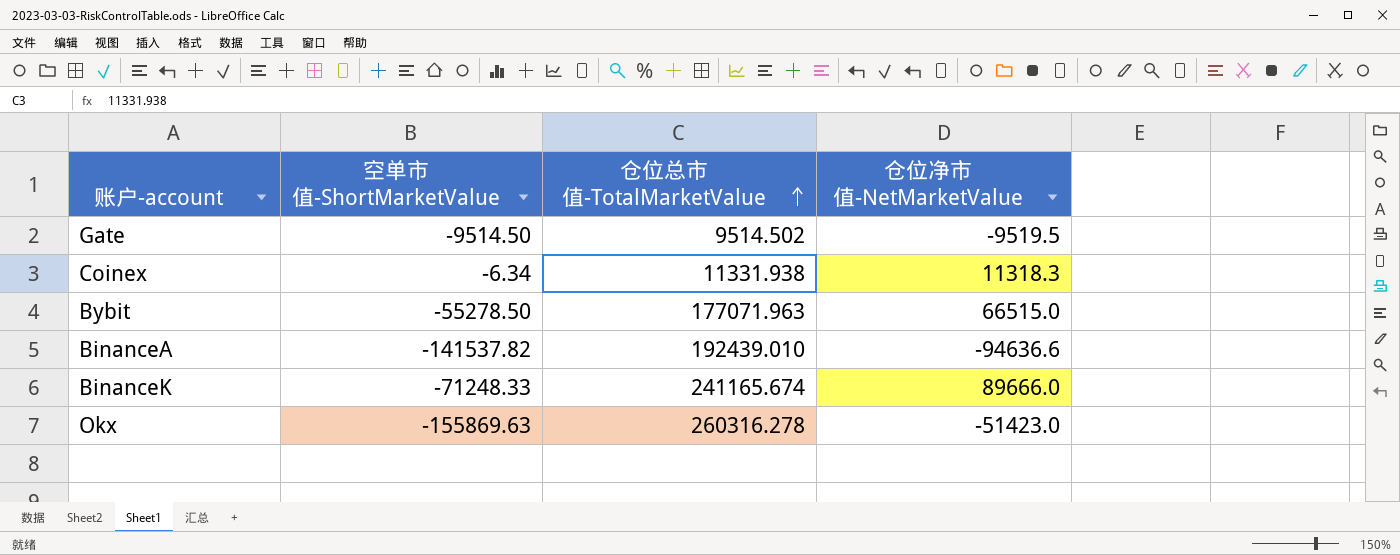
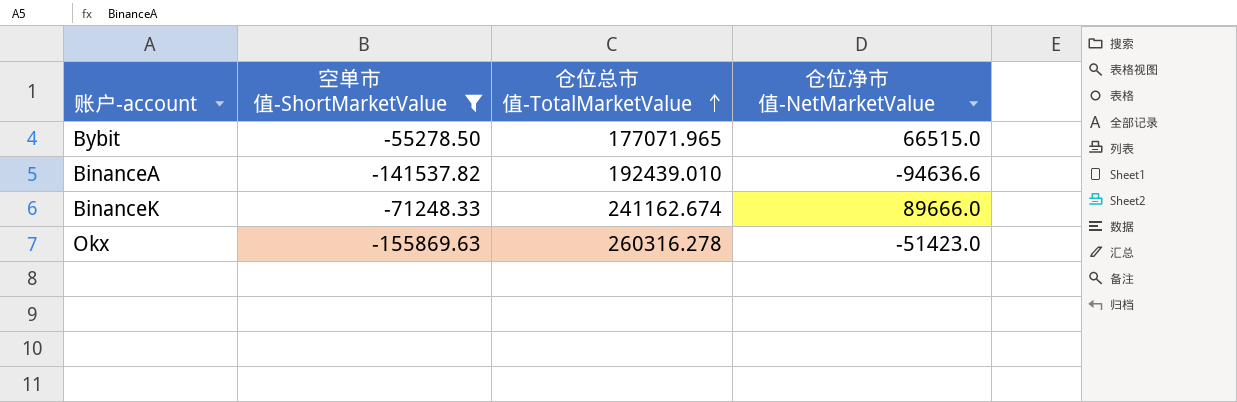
filter: none -> 空单市值-ShortMarketValue <= -55278.50
Bybit | 仓位总市值-TotalMarketValue: 177071.963 -> 177071.965
BinanceK | 仓位总市值-TotalMarketValue: 241165.674 -> 241162.674

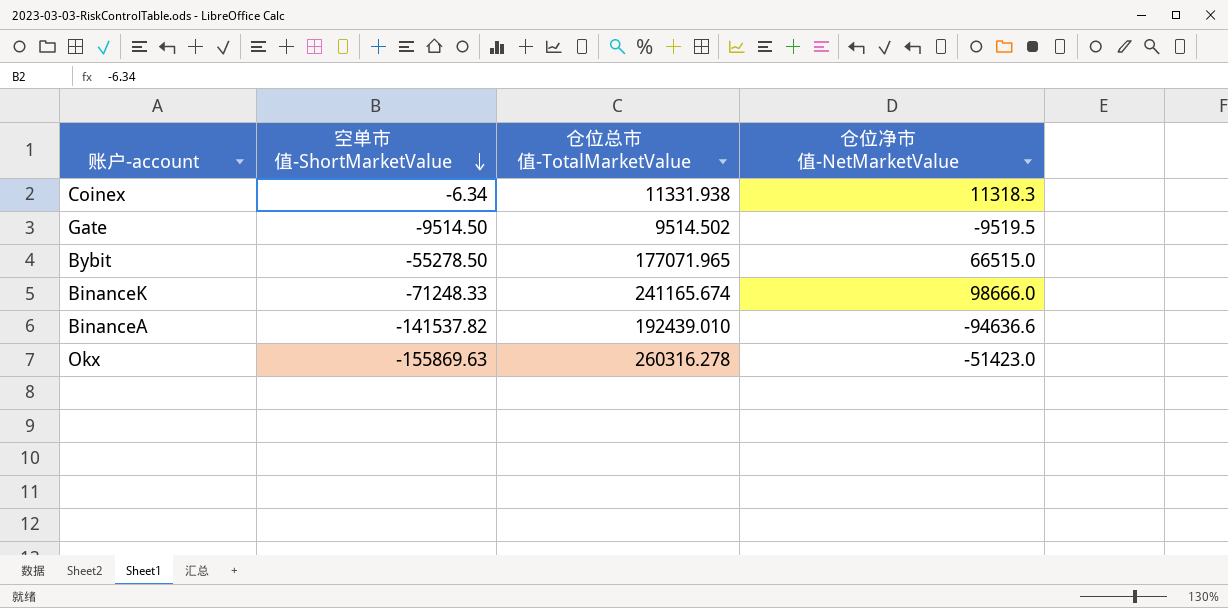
filter: 空单市值-ShortMarketValue <= -55278.50 -> none
row order: 仓位总市值-TotalMarketValue ascending -> 空单市值-ShortMarketValue descending
BinanceK | 仓位总市值-TotalMarketValue: 241162.674 -> 241165.674
BinanceK | 仓位净市值-NetMarketValue: 89666.0 -> 98666.0

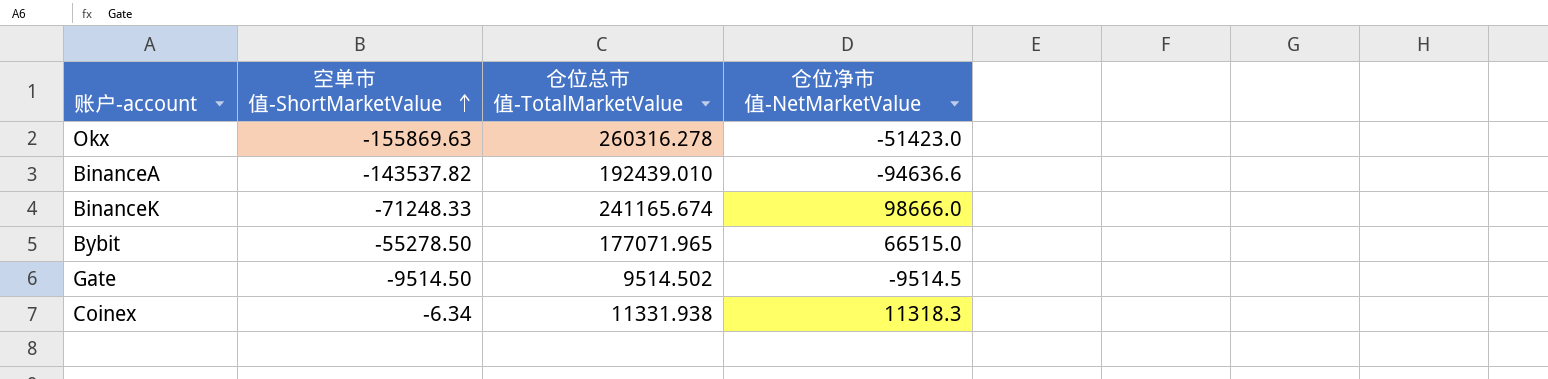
row order: 空单市值-ShortMarketValue descending -> 空单市值-ShortMarketValue ascending
BinanceA | 空单市值-ShortMarketValue: -141537.82 -> -143537.82
Gate | 仓位净市值-NetMarketValue: -9519.5 -> -9514.5

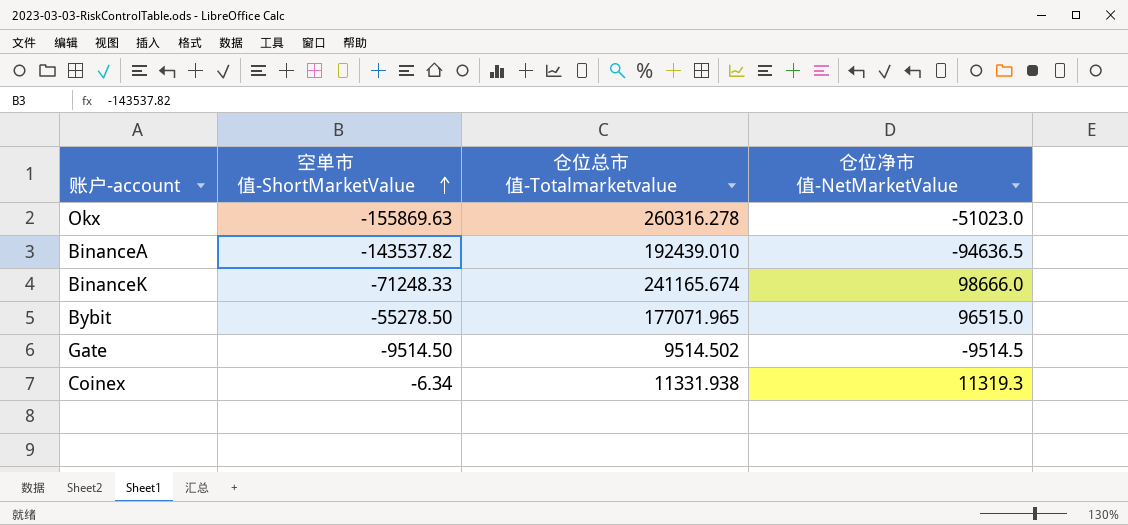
column name: 仓位总市值-TotalMarketValue -> 仓位总市值-Totalmarketvalue
Okx | 仓位净市值-NetMarketValue: -51423.0 -> -51023.0
BinanceA | 仓位净市值-NetMarketValue: -94636.6 -> -94636.5
Bybit | 仓位净市值-NetMarketValue: 66515.0 -> 96515.0
Coinex | 仓位净市值-NetMarketValue: 11318.3 -> 11319.3

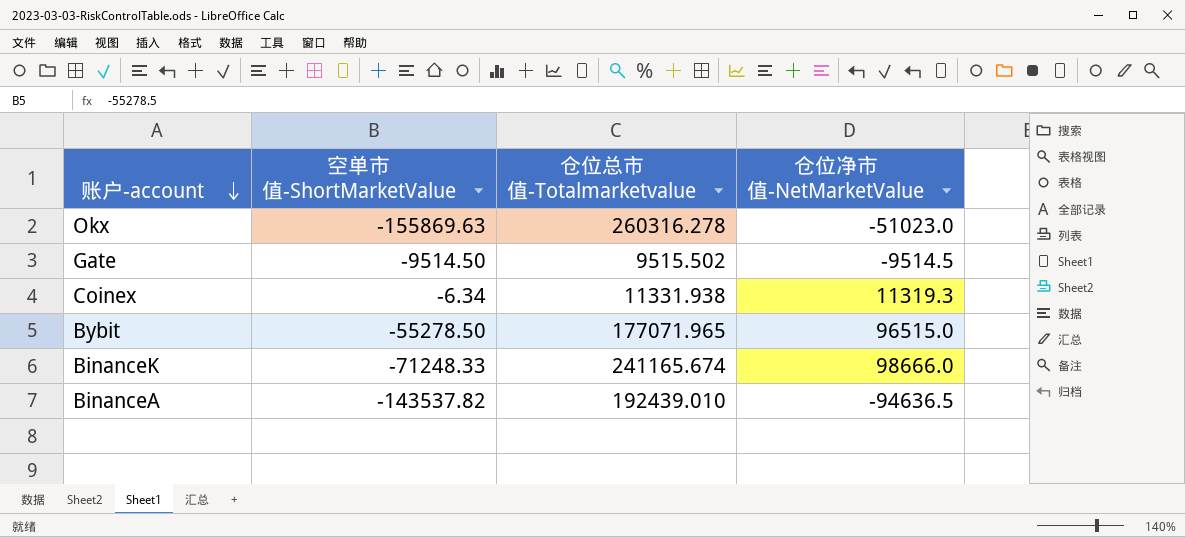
row order: 空单市值-ShortMarketValue ascending -> 账户-account descending
Gate | 仓位总市值-Totalmarketvalue: 9514.502 -> 9515.502

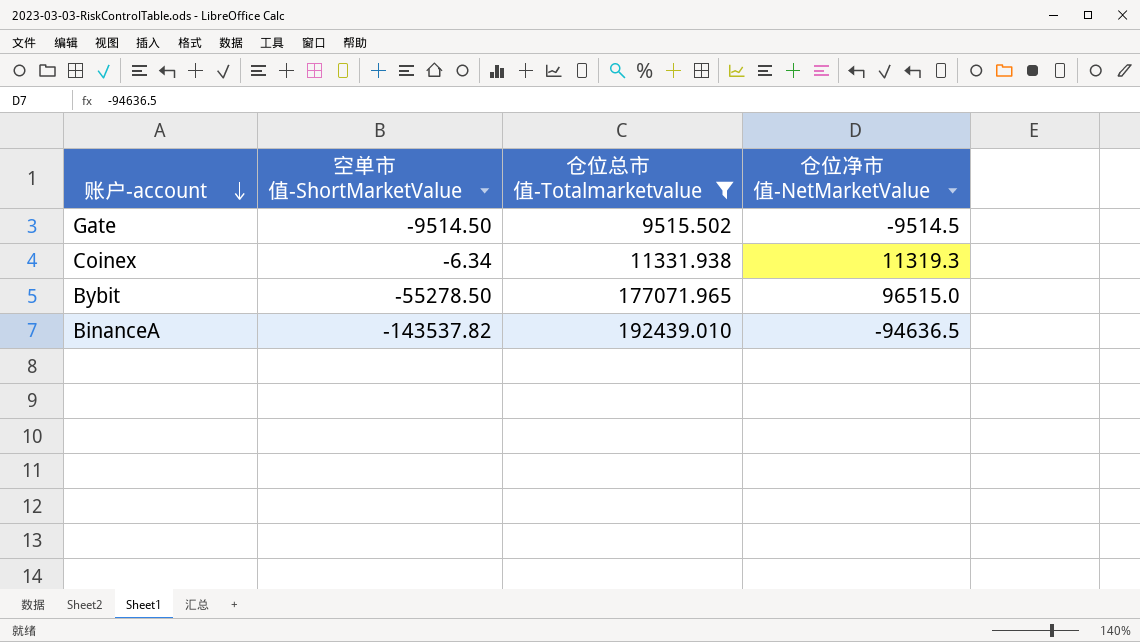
filter: none -> 仓位总市值-Totalmarketvalue <= 192439.010

